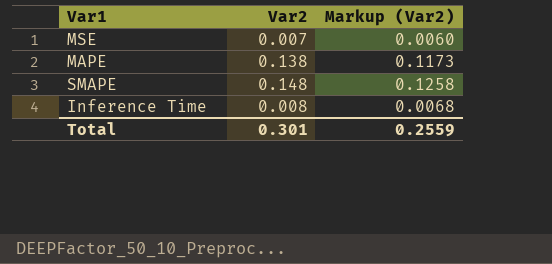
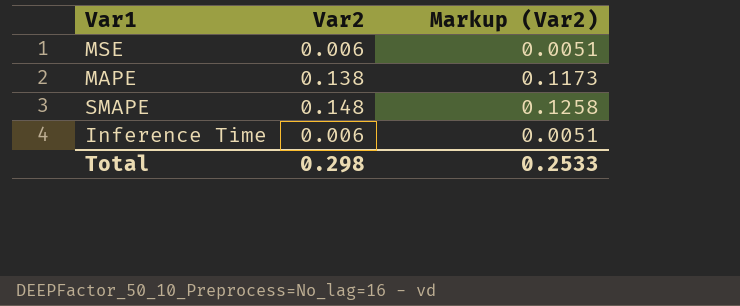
MSE | Var2: 0.007 -> 0.006
MSE | Markup (Var2): 0.0060 -> 0.0051
Inference Time | Var2: 0.008 -> 0.006
Inference Time | Markup (Var2): 0.0068 -> 0.0051
Total | Var2: 0.301 -> 0.298
Total | Markup (Var2): 0.2559 -> 0.2533

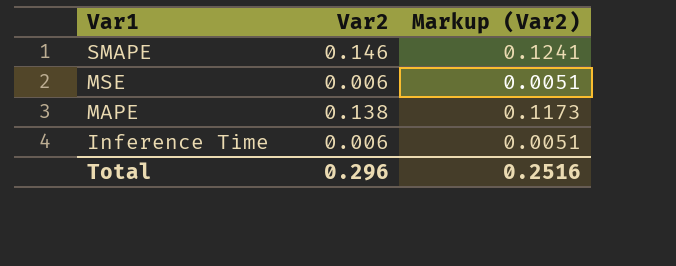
row order: none -> Var1 descending
SMAPE | Var2: 0.148 -> 0.146
SMAPE | Markup (Var2): 0.1258 -> 0.1241
Total | Var2: 0.298 -> 0.296
Total | Markup (Var2): 0.2533 -> 0.2516

